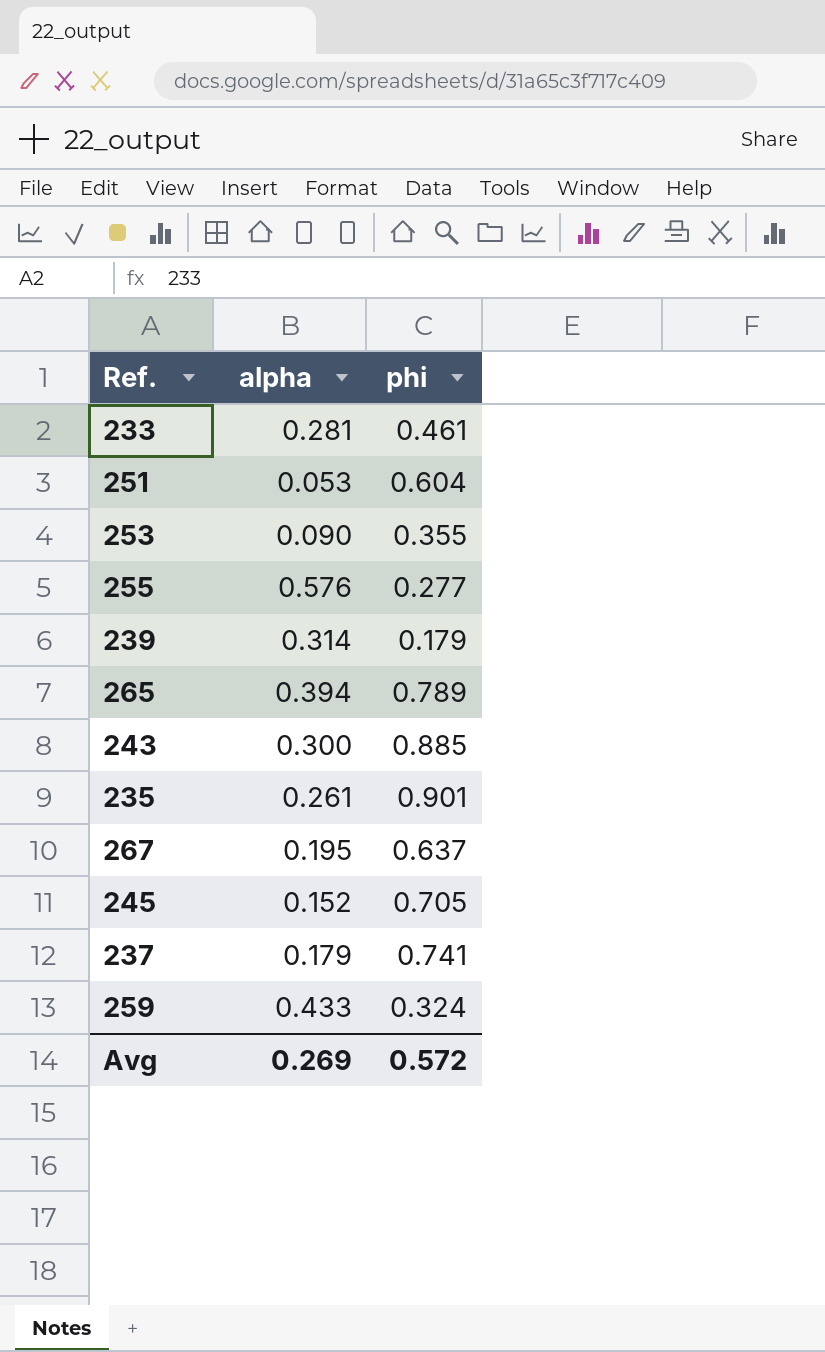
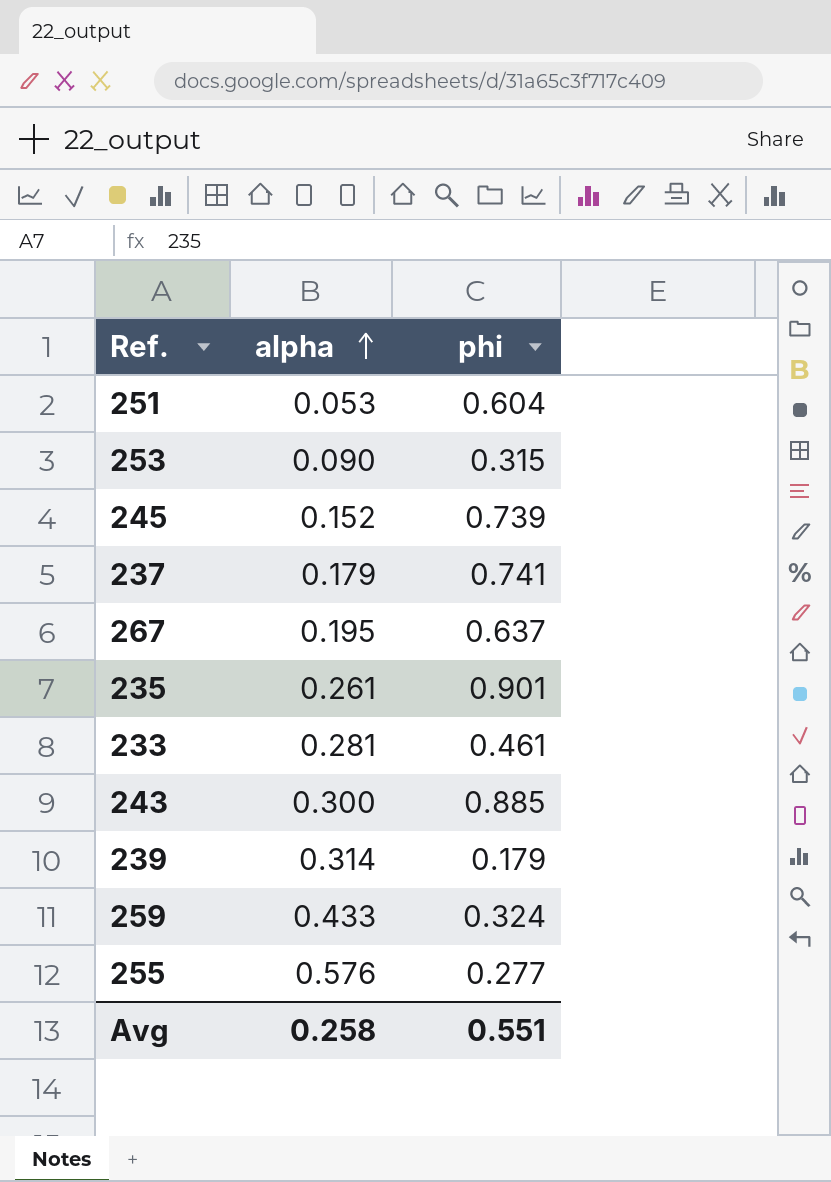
row order: none -> alpha ascending
row 265: 0.394 | 0.789 -> none
253 | phi: 0.355 -> 0.315
245 | phi: 0.705 -> 0.739
Avg | alpha: 0.269 -> 0.258
Avg | phi: 0.572 -> 0.551

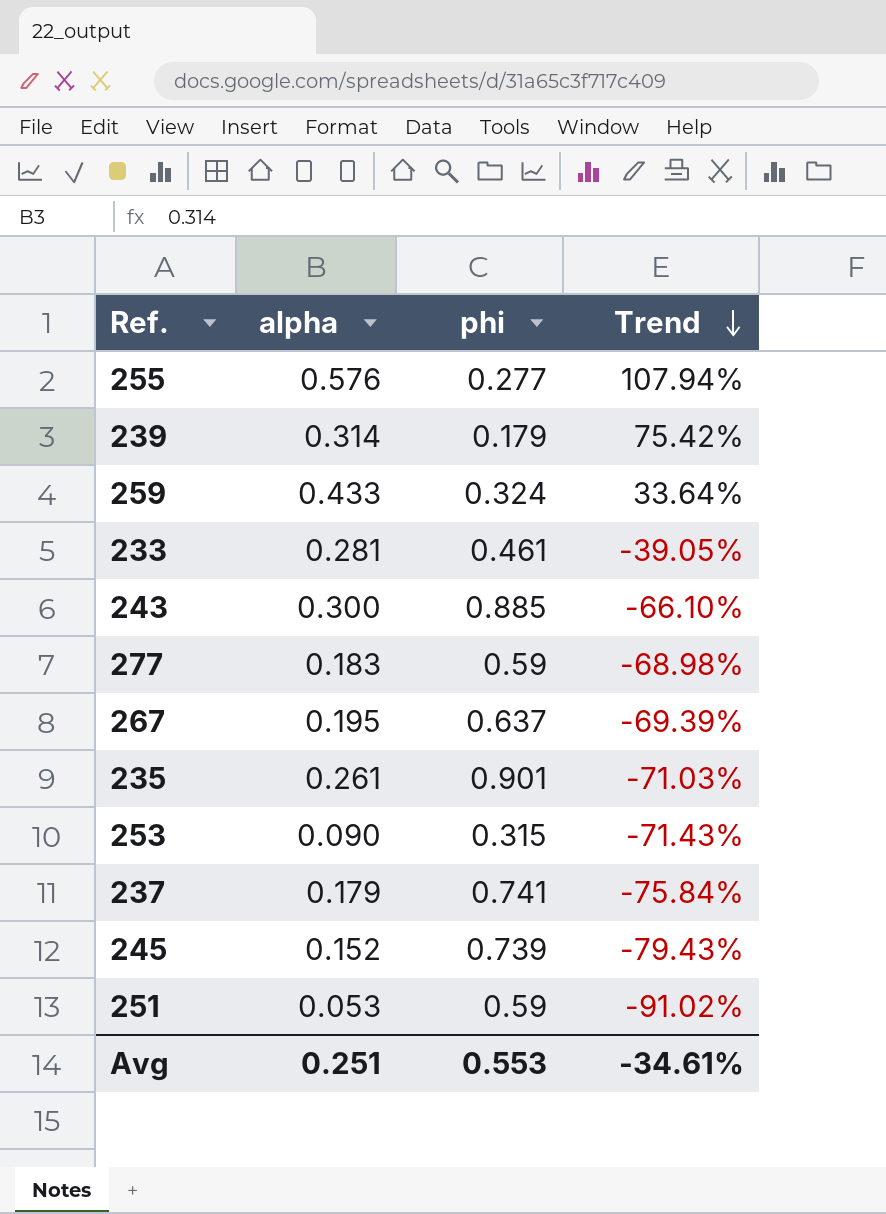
row order: alpha ascending -> Trend descending
column Trend | formula: none -> ([alpha] - [phi]) / [phi]
row 277: none -> 0.183 | 0.59 | -68.98%
251 | phi: 0.604 -> 0.59
Avg | alpha: 0.258 -> 0.251
Avg | phi: 0.551 -> 0.553

